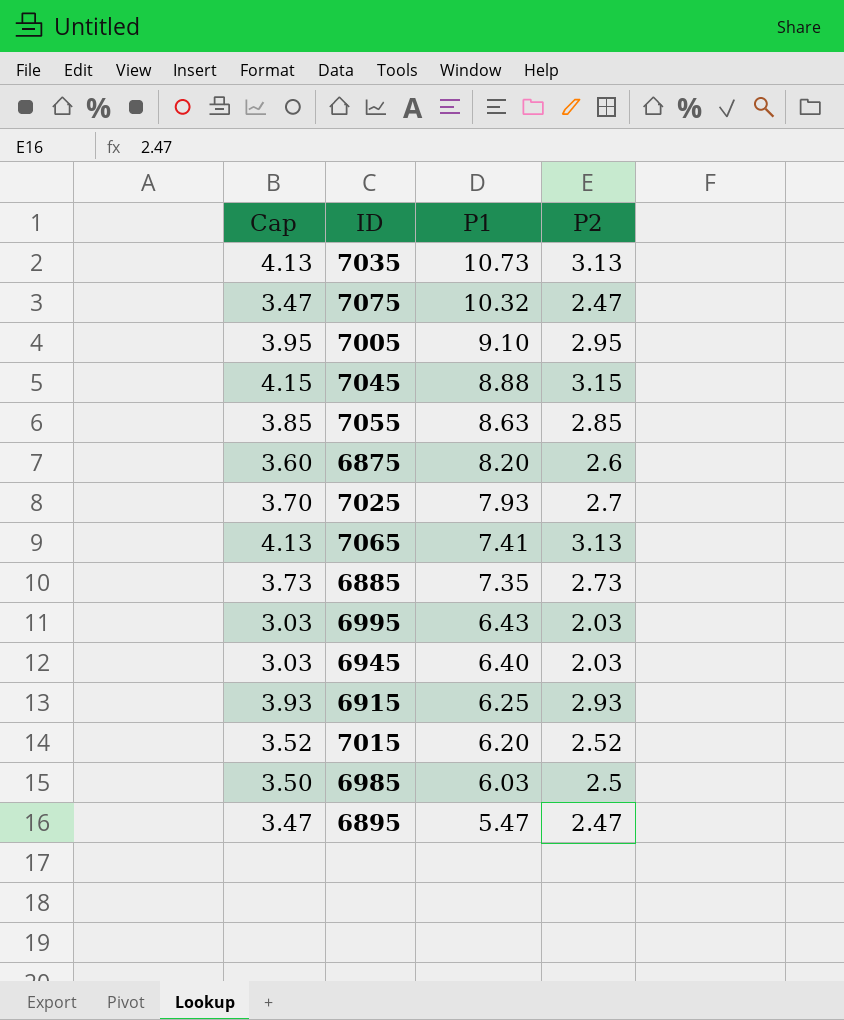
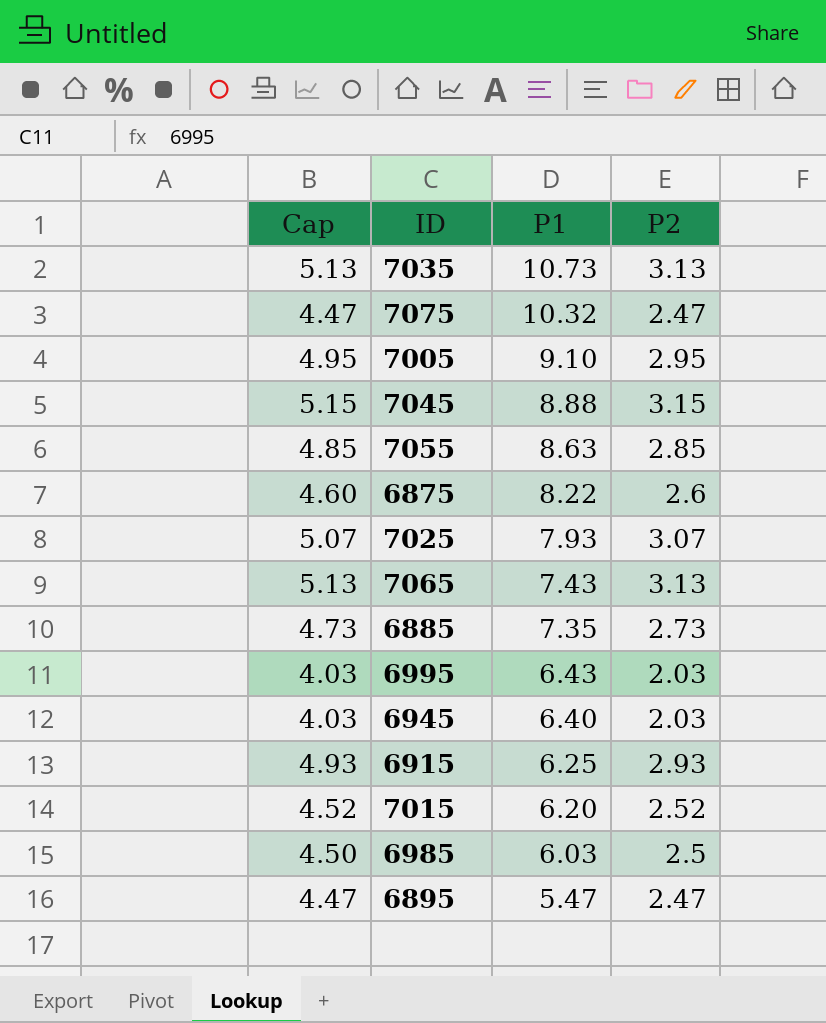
column Cap | formula: [P2] + 1 -> [P2] + 2
6875 | P1: 8.20 -> 8.22
7025 | P2: 2.7 -> 3.07
7065 | P1: 7.41 -> 7.43

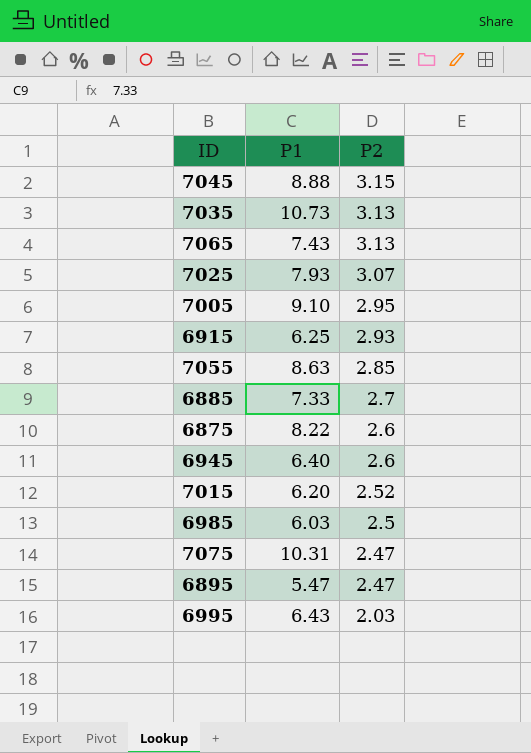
row order: P1 descending -> P2 descending
column Cap | formula: [P2] + 2 -> none
6885 | P1: 7.35 -> 7.33
6885 | P2: 2.73 -> 2.7
6945 | P2: 2.03 -> 2.6
7075 | P1: 10.32 -> 10.31

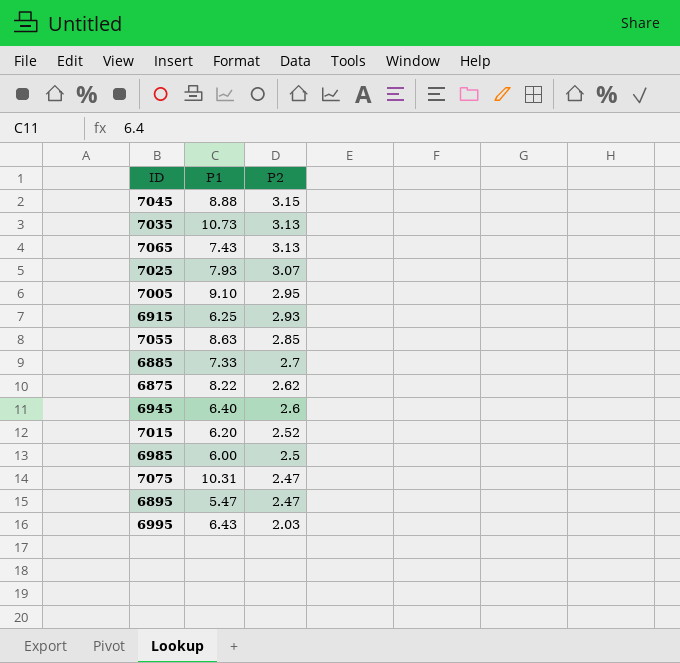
6875 | P2: 2.6 -> 2.62
6985 | P1: 6.03 -> 6.00

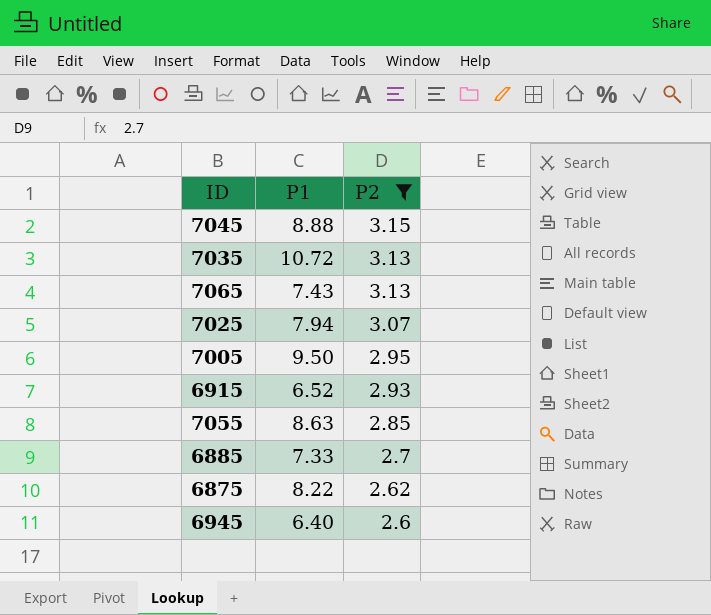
filter: none -> P2 >= 2.6
7035 | P1: 10.73 -> 10.72
7025 | P1: 7.93 -> 7.94
7005 | P1: 9.10 -> 9.50
6915 | P1: 6.25 -> 6.52

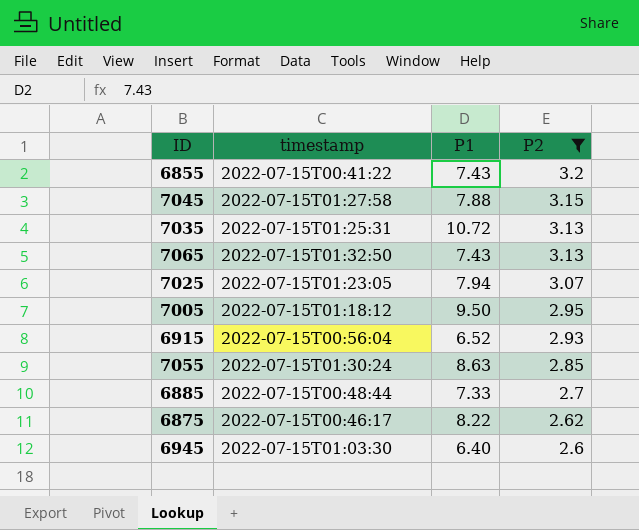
column timestamp | position: none -> 2
row 6855: none -> 2022-07-15T00:41:22 | 7.43 | 3.2
7045 | P1: 8.88 -> 7.88

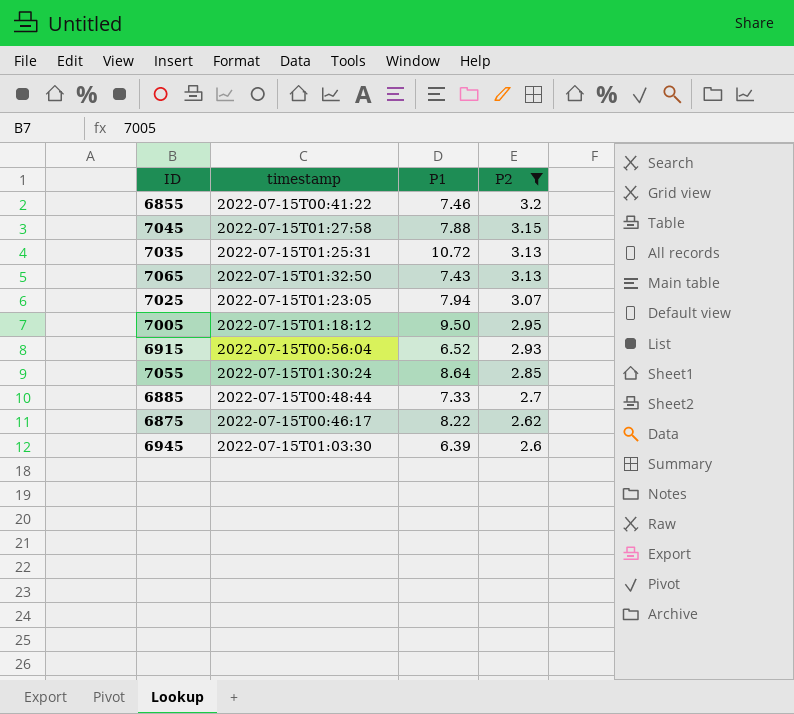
6855 | P1: 7.43 -> 7.46
7055 | P1: 8.63 -> 8.64
6945 | P1: 6.40 -> 6.39

